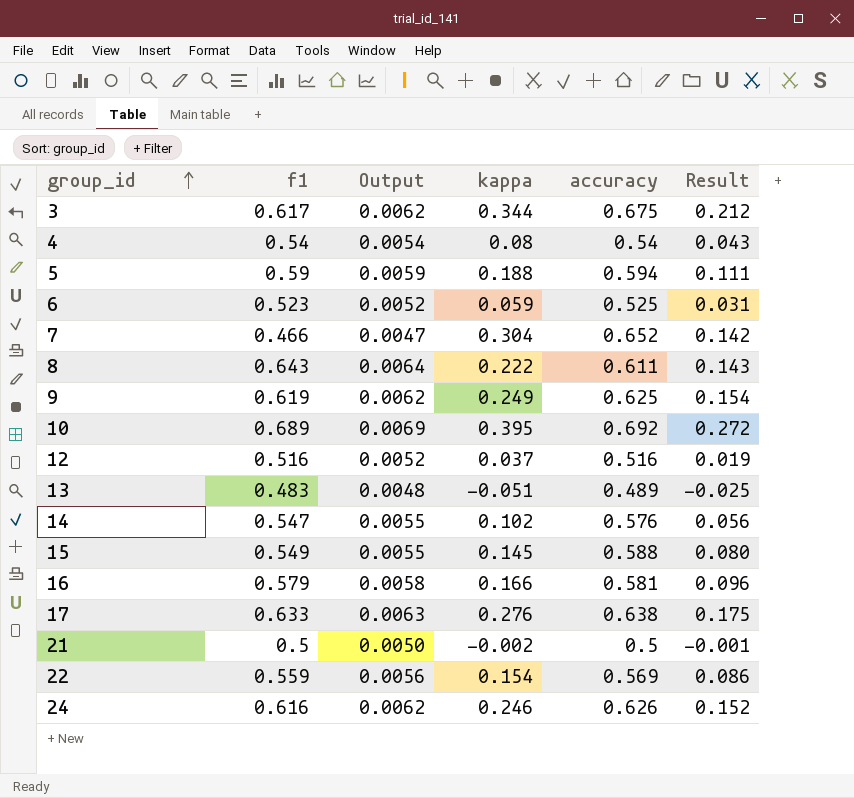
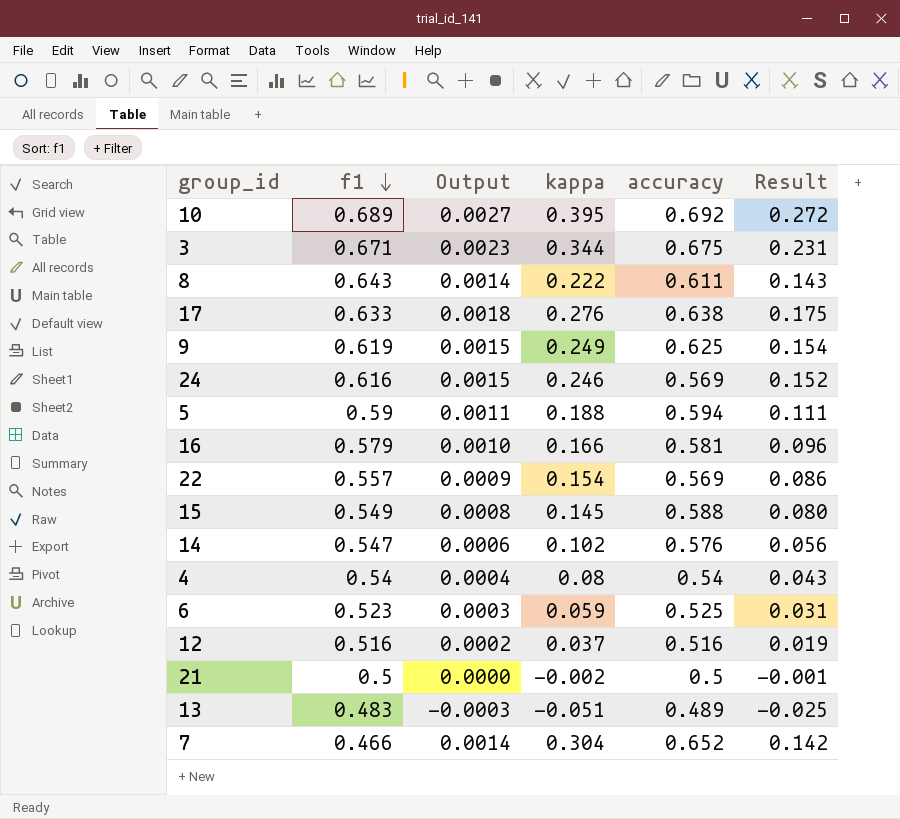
row order: group_id ascending -> f1 descending
column Output | formula: [f1] * 0.01 -> [Result] * 0.01
3 | f1: 0.617 -> 0.671
3 | Result: 0.212 -> 0.231
24 | accuracy: 0.626 -> 0.569
22 | f1: 0.559 -> 0.557

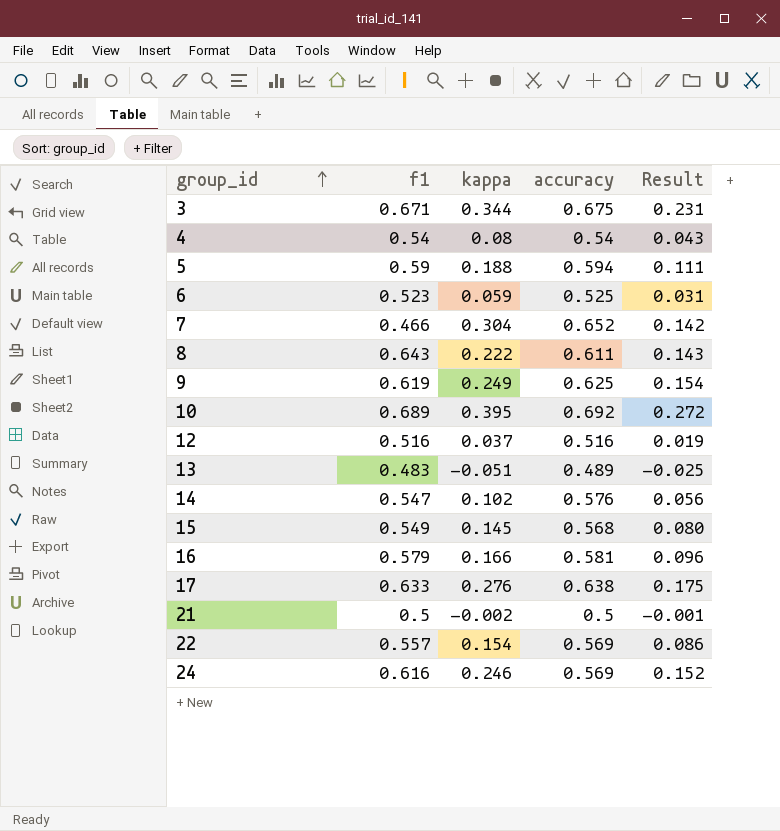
row order: f1 descending -> group_id ascending
column Output | formula: [Result] * 0.01 -> none
15 | accuracy: 0.588 -> 0.568

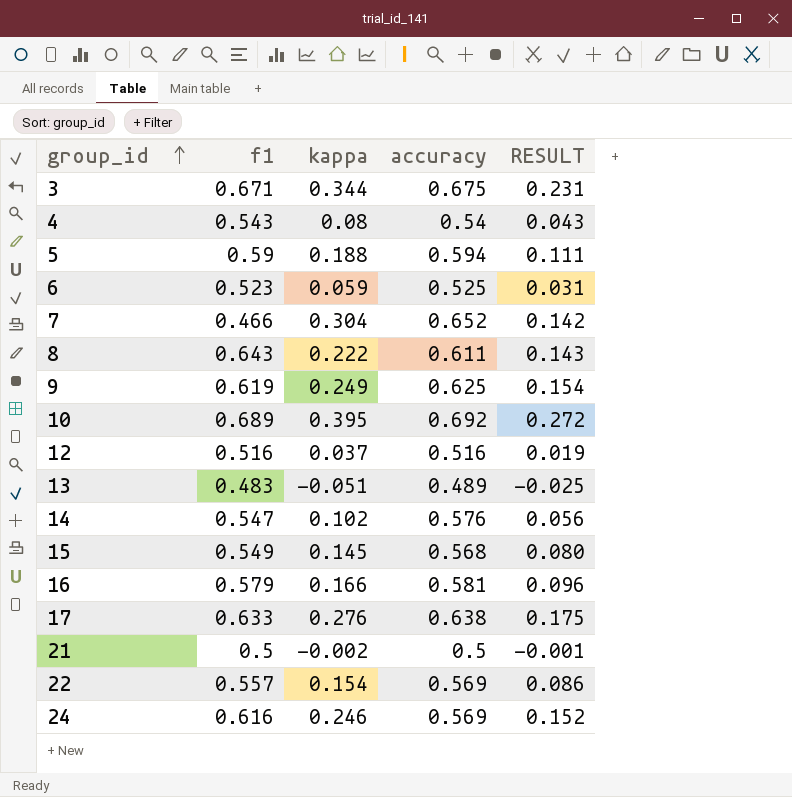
column name: Result -> RESULT
4 | f1: 0.54 -> 0.543

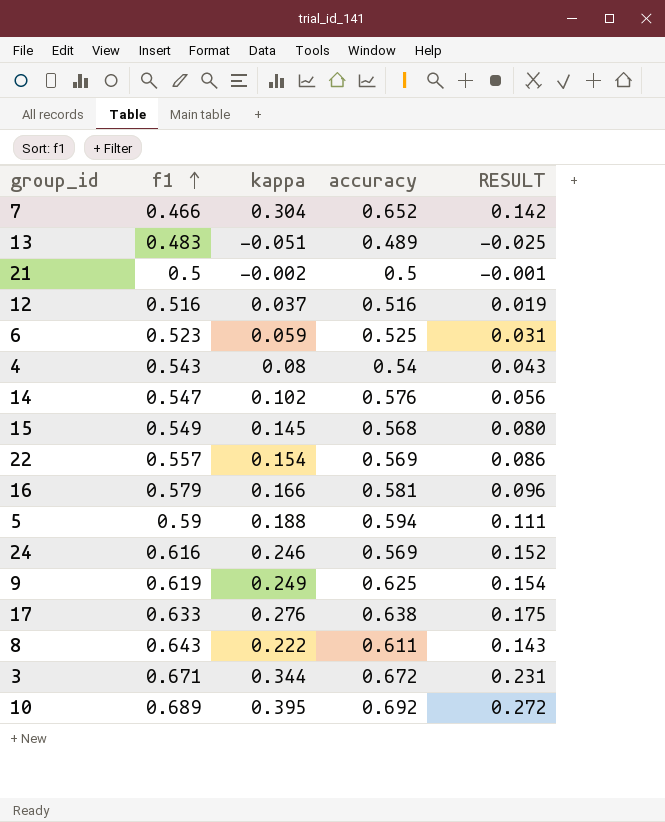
row order: group_id ascending -> f1 ascending
3 | accuracy: 0.675 -> 0.672

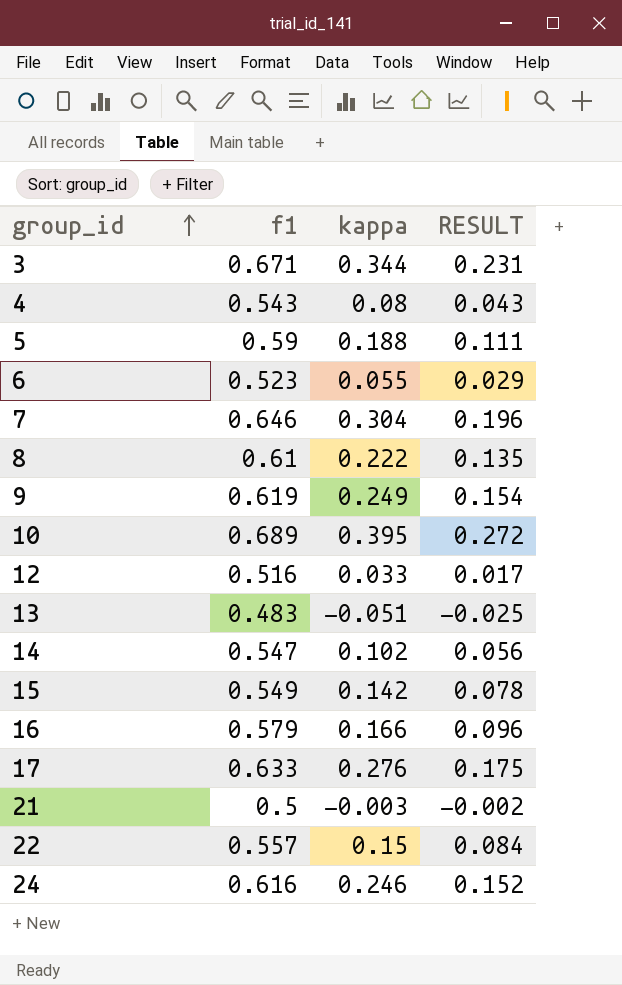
row order: f1 ascending -> group_id ascending
column accuracy | position: 4 -> none
6 | kappa: 0.059 -> 0.055
6 | RESULT: 0.031 -> 0.029
7 | f1: 0.466 -> 0.646
7 | RESULT: 0.142 -> 0.196
8 | f1: 0.643 -> 0.61
8 | RESULT: 0.143 -> 0.135
12 | kappa: 0.037 -> 0.033
12 | RESULT: 0.019 -> 0.017
15 | kappa: 0.145 -> 0.142
15 | RESULT: 0.080 -> 0.078
21 | kappa: -0.002 -> -0.003
21 | RESULT: -0.001 -> -0.002
22 | kappa: 0.154 -> 0.15
22 | RESULT: 0.086 -> 0.084

